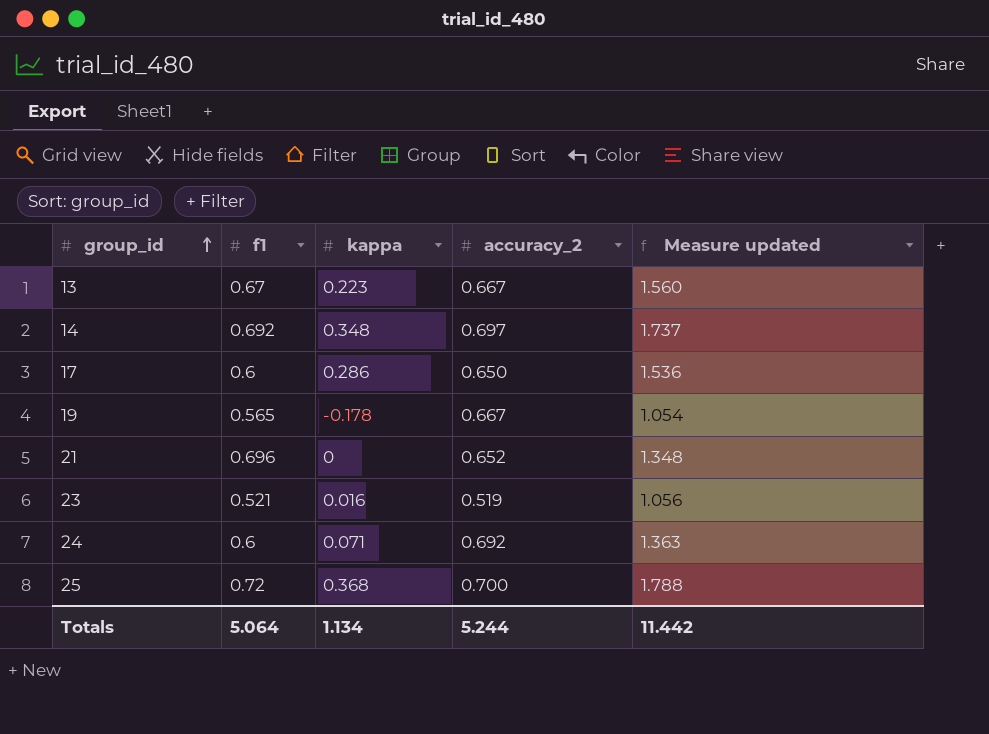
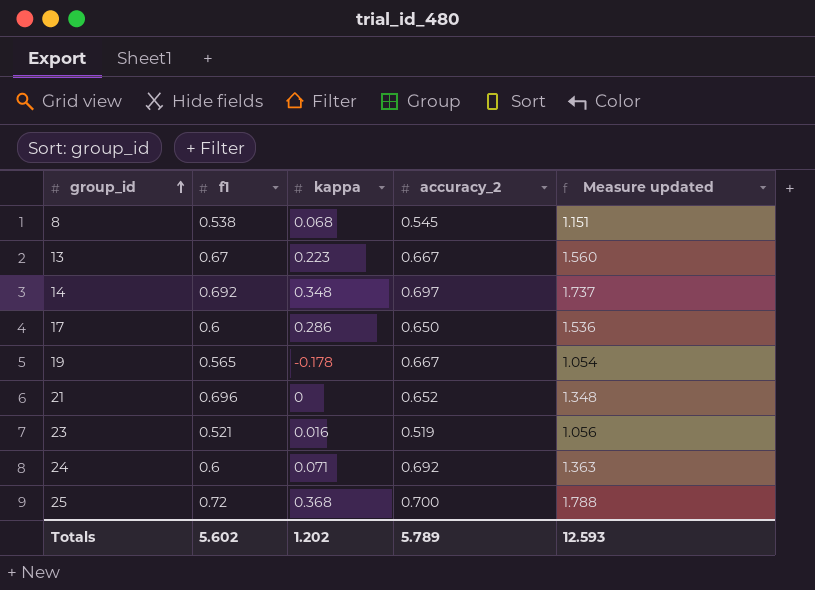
row 8: none -> 0.538 | 0.068 | 0.545 | 1.151
Totals | f1: 5.064 -> 5.602
Totals | kappa: 1.134 -> 1.202
Totals | accuracy_2: 5.244 -> 5.789
Totals | Measure updated: 11.442 -> 12.593

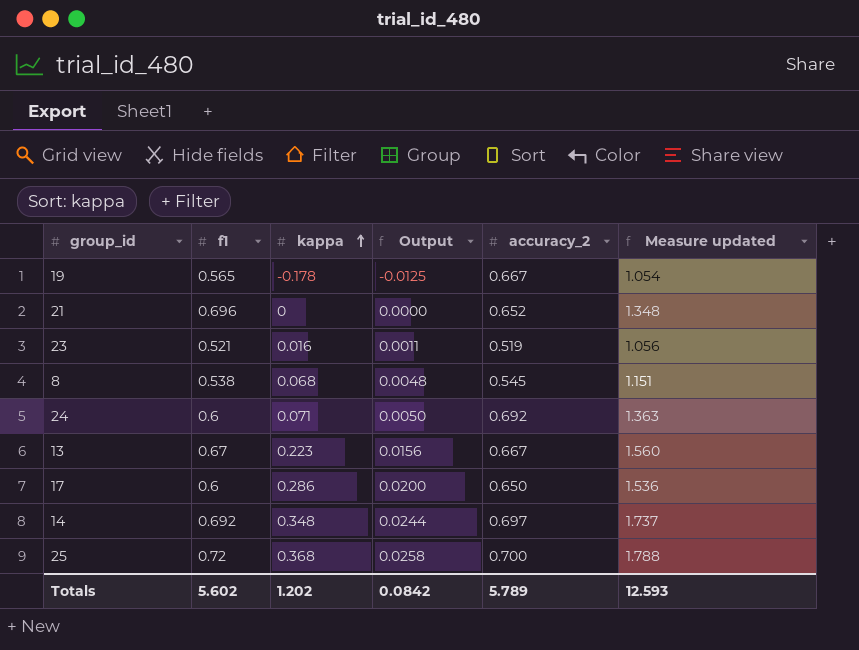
row order: group_id ascending -> kappa ascending
column Output | formula: none -> [kappa] * 0.07

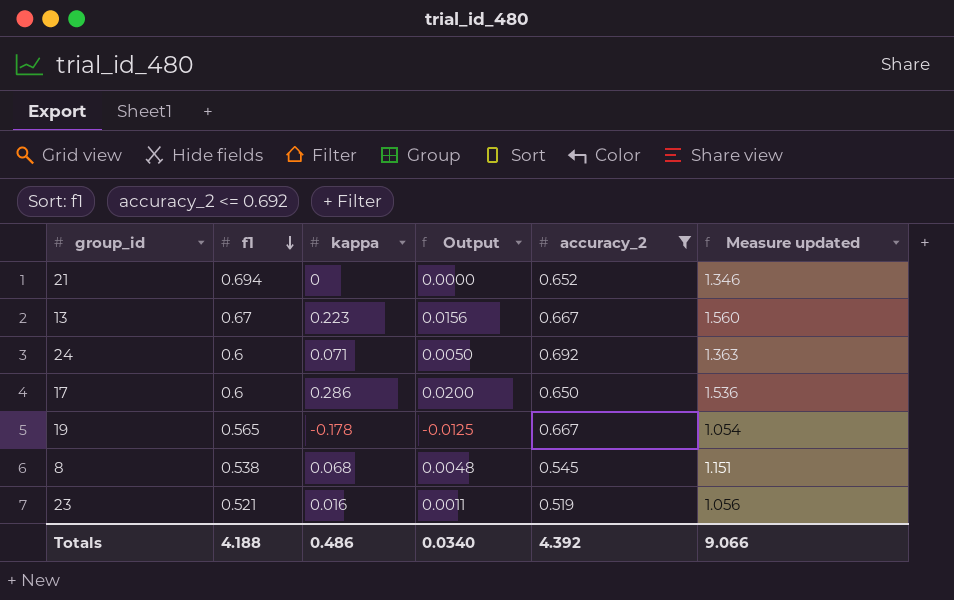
filter: none -> accuracy_2 <= 0.692
row order: kappa ascending -> f1 descending
21 | f1: 0.696 -> 0.694
21 | Measure updated: 1.348 -> 1.346
Totals | f1: 5.602 -> 4.188
Totals | kappa: 1.202 -> 0.486
Totals | Output: 0.0842 -> 0.0340
Totals | accuracy_2: 5.789 -> 4.392
Totals | Measure updated: 12.593 -> 9.066

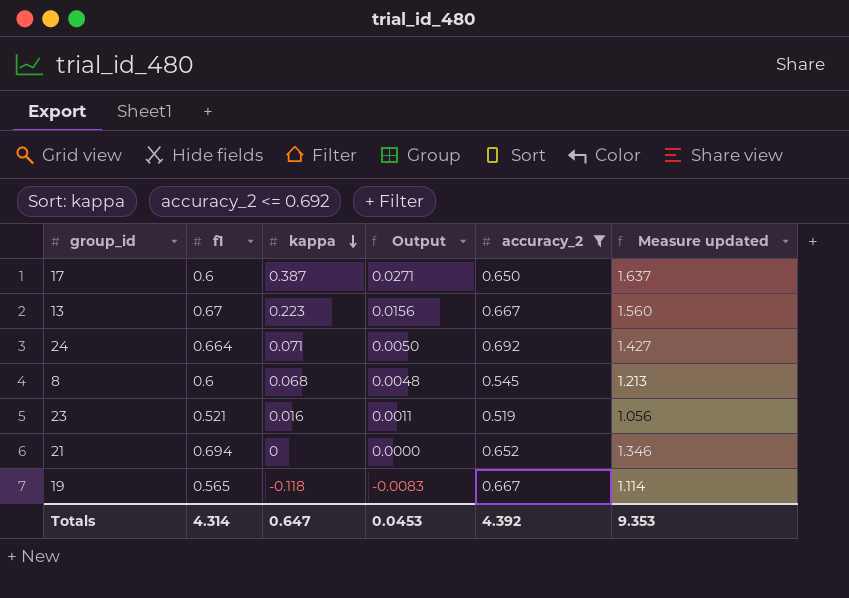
row order: f1 descending -> kappa descending
17 | kappa: 0.286 -> 0.387
17 | Output: 0.0200 -> 0.0271
17 | Measure updated: 1.536 -> 1.637
24 | f1: 0.6 -> 0.664
24 | Measure updated: 1.363 -> 1.427
8 | f1: 0.538 -> 0.6
8 | Measure updated: 1.151 -> 1.213
19 | kappa: -0.178 -> -0.118
19 | Output: -0.0125 -> -0.0083
19 | Measure updated: 1.054 -> 1.114
Totals | f1: 4.188 -> 4.314
Totals | kappa: 0.486 -> 0.647
Totals | Output: 0.0340 -> 0.0453
Totals | Measure updated: 9.066 -> 9.353

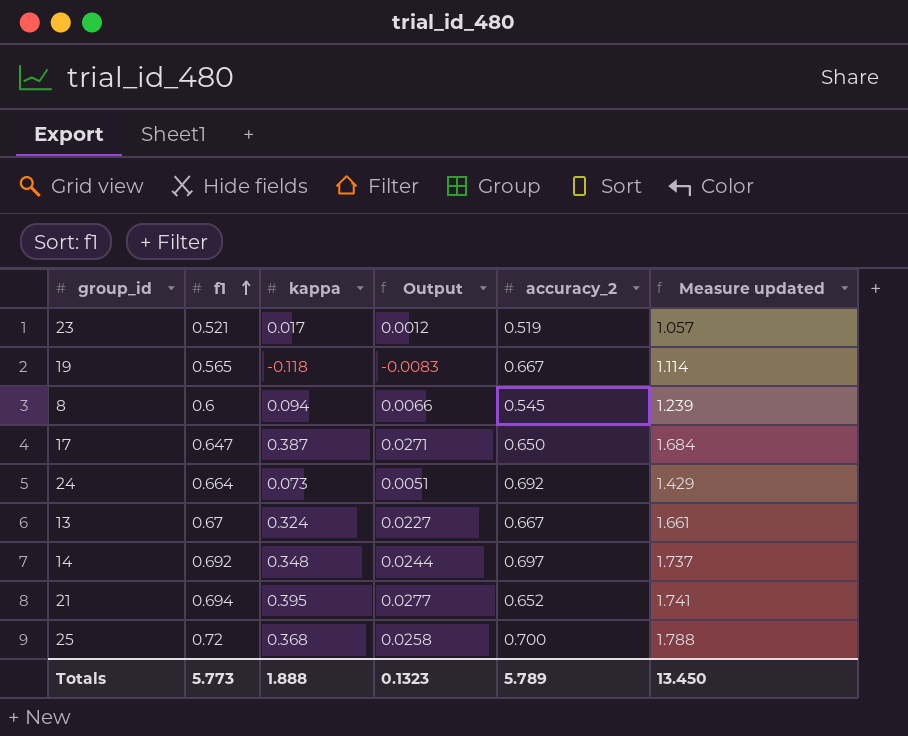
filter: accuracy_2 <= 0.692 -> none
row order: kappa descending -> f1 ascending
23 | kappa: 0.016 -> 0.017
23 | Output: 0.0011 -> 0.0012
23 | Measure updated: 1.056 -> 1.057
8 | kappa: 0.068 -> 0.094
8 | Output: 0.0048 -> 0.0066
8 | Measure updated: 1.213 -> 1.239
17 | f1: 0.6 -> 0.647
17 | Measure updated: 1.637 -> 1.684
24 | kappa: 0.071 -> 0.073
24 | Output: 0.0050 -> 0.0051
24 | Measure updated: 1.427 -> 1.429
13 | kappa: 0.223 -> 0.324
13 | Output: 0.0156 -> 0.0227
13 | Measure updated: 1.560 -> 1.661
21 | kappa: 0 -> 0.395
21 | Output: 0.0000 -> 0.0277
21 | Measure updated: 1.346 -> 1.741
Totals | f1: 4.314 -> 5.773
Totals | kappa: 0.647 -> 1.888
Totals | Output: 0.0453 -> 0.1323
Totals | accuracy_2: 4.392 -> 5.789
Totals | Measure updated: 9.353 -> 13.450

